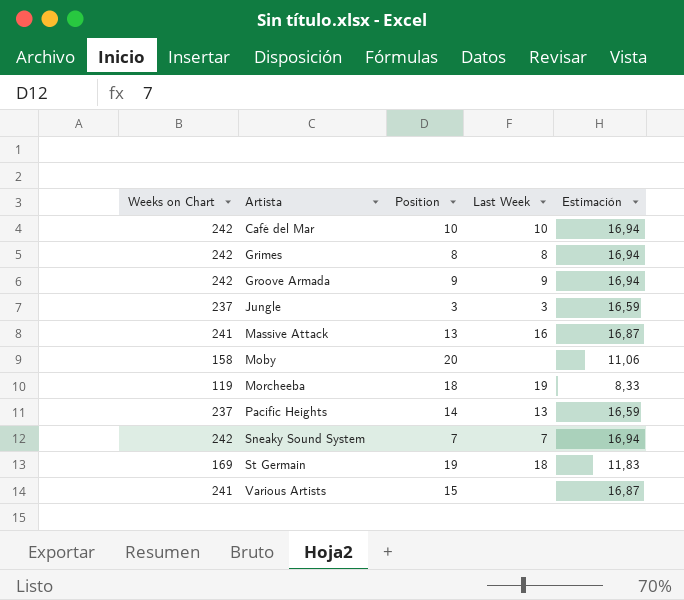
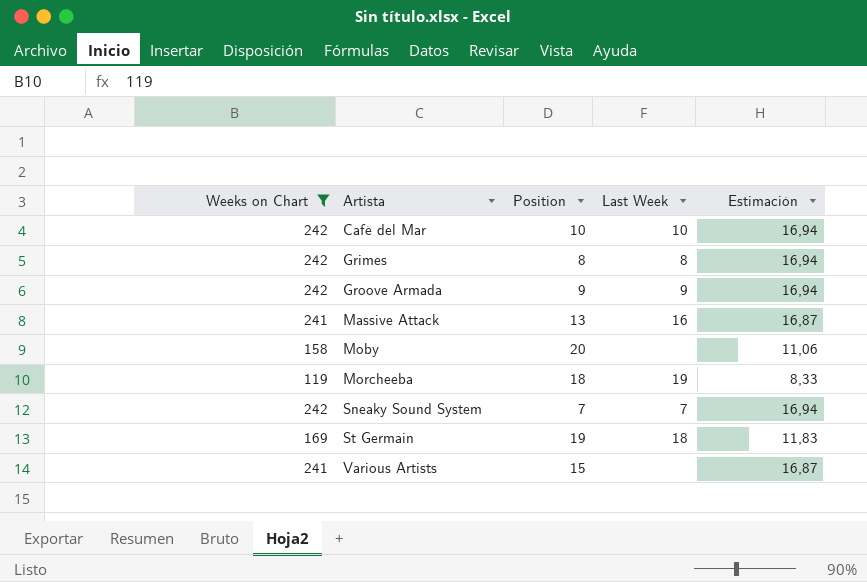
filter: none -> Weeks on Chart != 237

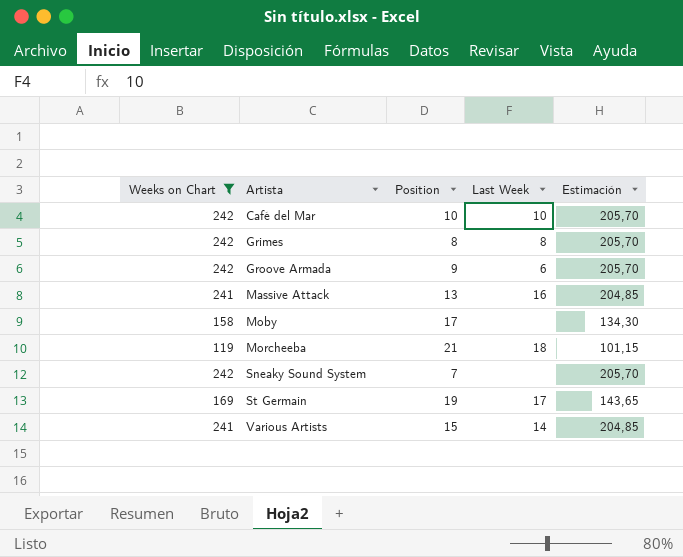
column Estimación | formula: [Weeks on Chart] * 0,07 -> [Weeks on Chart] * 0,85
Groove Armada | Last Week: 9 -> 6
Moby | Position: 20 -> 17
Morcheeba | Position: 18 -> 21
Morcheeba | Last Week: 19 -> 18
Sneaky Sound System | Last Week: 7 -> none
St Germain | Last Week: 18 -> 17
Various Artists | Last Week: none -> 14

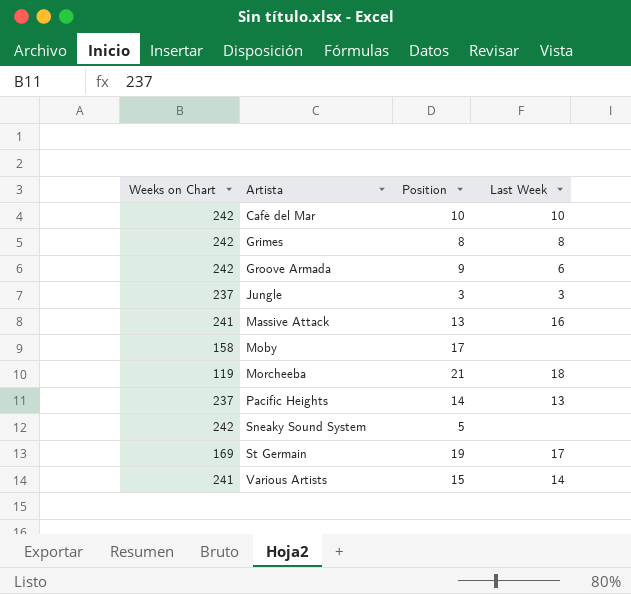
filter: Weeks on Chart != 237 -> none
column Estimación | formula: [Weeks on Chart] * 0,85 -> none
Sneaky Sound System | Position: 7 -> 5

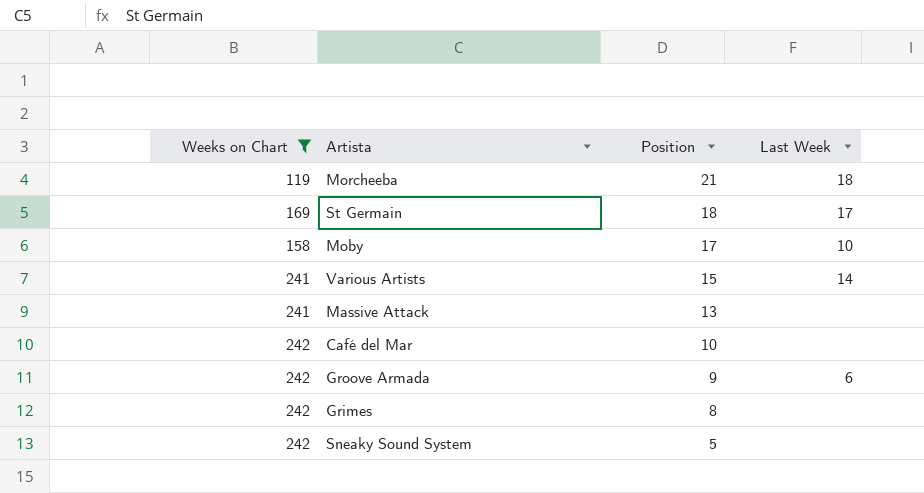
filter: none -> Weeks on Chart != 237
row order: Artista ascending -> Position descending
St Germain | Position: 19 -> 18
Moby | Last Week: none -> 10
Massive Attack | Last Week: 16 -> none
Café del Mar | Last Week: 10 -> none
Grimes | Last Week: 8 -> none

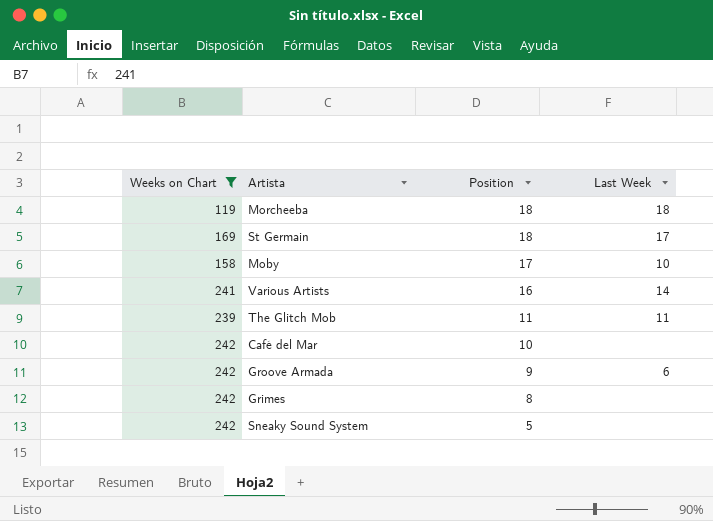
row Massive Attack: 241 | 13 | none -> none
Morcheeba | Position: 21 -> 18
Various Artists | Position: 15 -> 16
row The Glitch Mob: none -> 239 | 11 | 11

